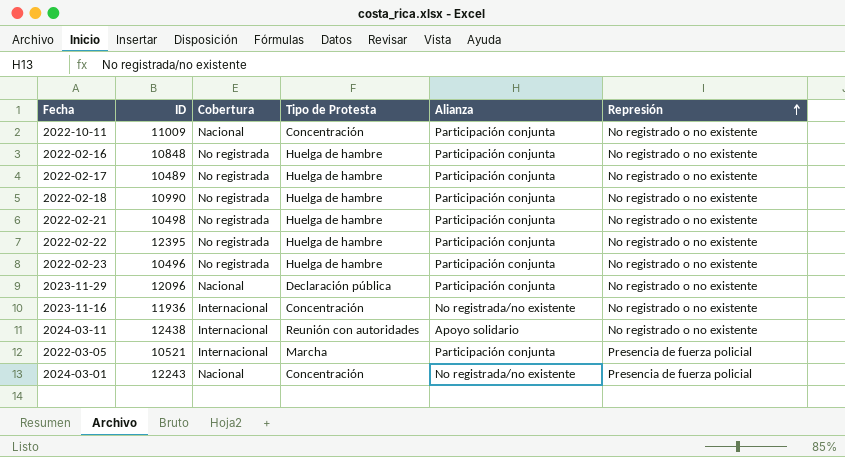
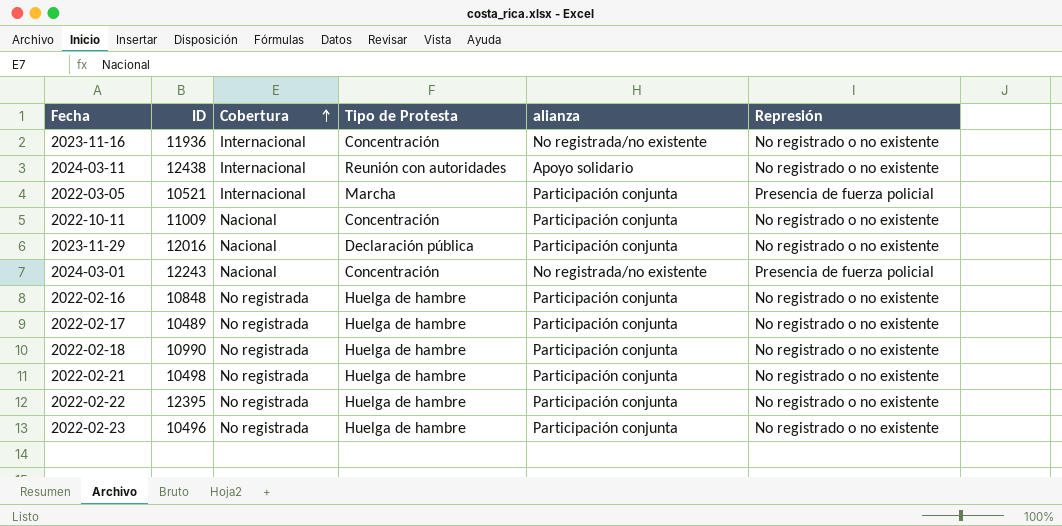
row order: Represión ascending -> Cobertura ascending
column name: Alianza -> alianza
2023-11-29 | ID: 12096 -> 12016

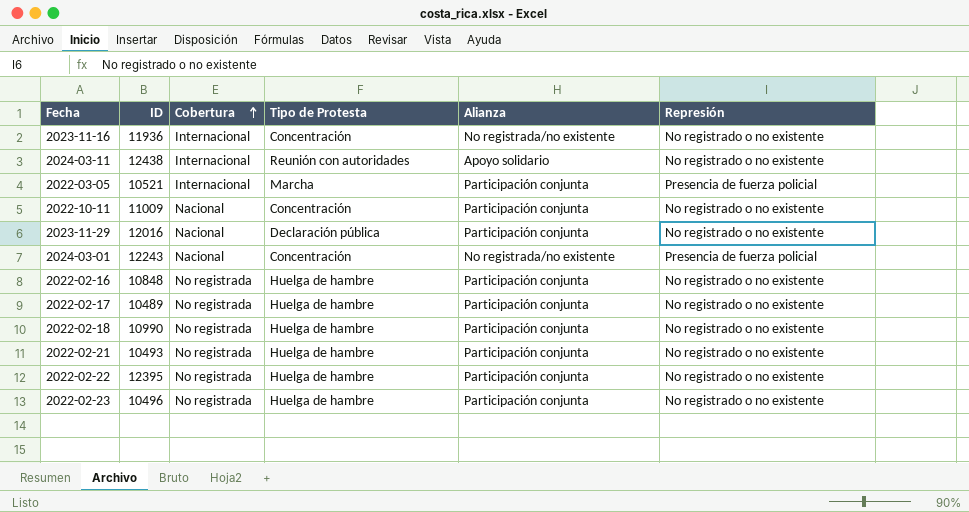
column name: alianza -> Alianza
2022-02-21 | ID: 10498 -> 10493

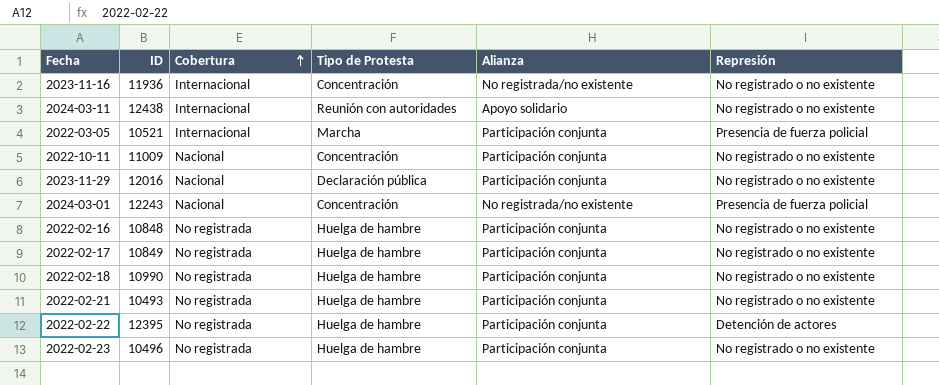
2022-02-17 | ID: 10489 -> 10849
2022-02-22 | Represión: No registrado o no existente -> Detención de actores

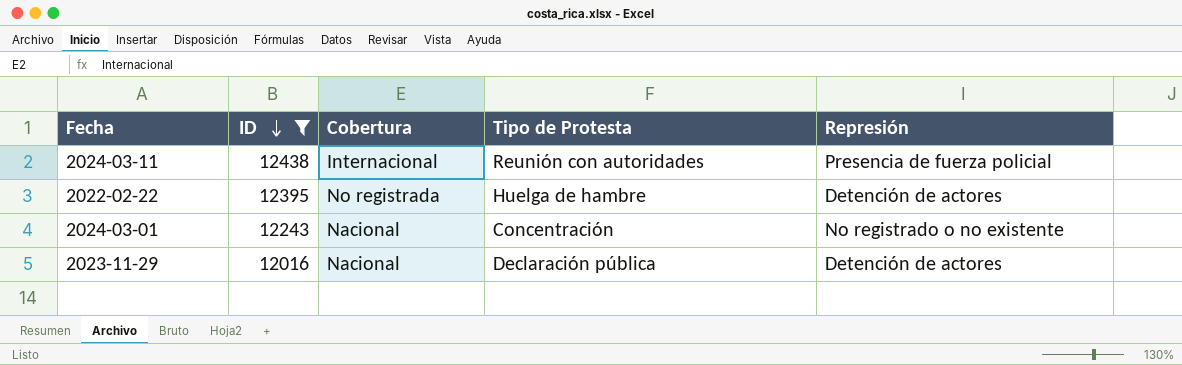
filter: none -> ID >= 12016
row order: Cobertura ascending -> ID descending
column Alianza | position: 5 -> none
2024-03-11 | Represión: No registrado o no existente -> Presencia de fuerza policial
2024-03-01 | Represión: Presencia de fuerza policial -> No registrado o no existente
2023-11-29 | Represión: No registrado o no existente -> Detención de actores

